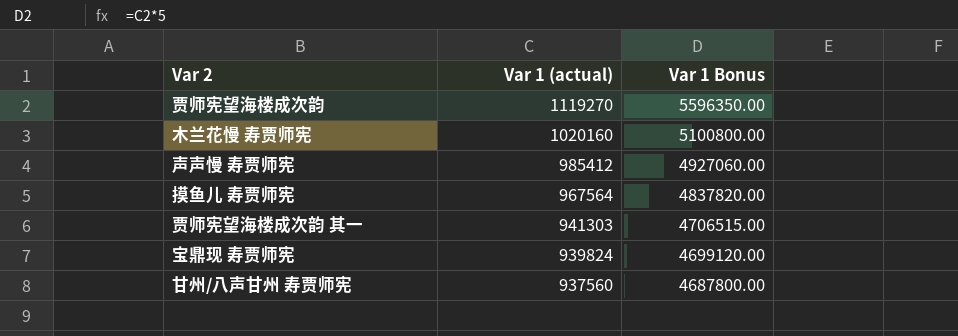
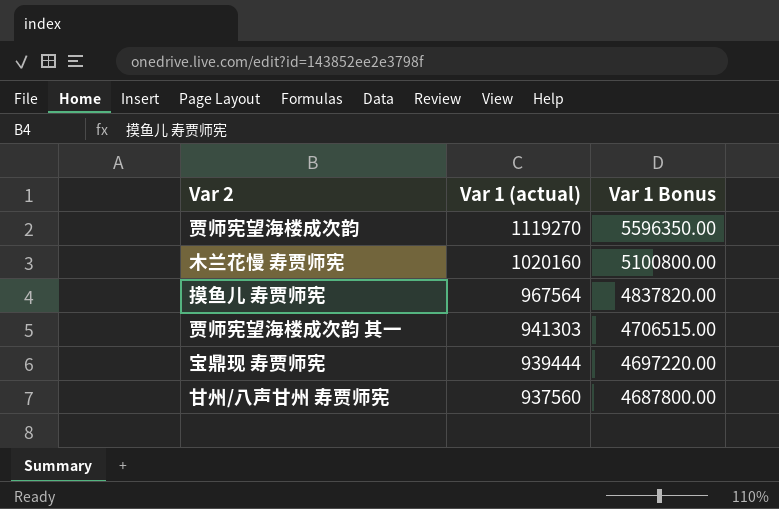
row 声声慢 寿贾师宪: 985412 | 4927060.00 -> none
宝鼎现 寿贾师宪 | Var 1 (actual): 939824 -> 939444
宝鼎现 寿贾师宪 | Var 1 Bonus: 4699120.00 -> 4697220.00

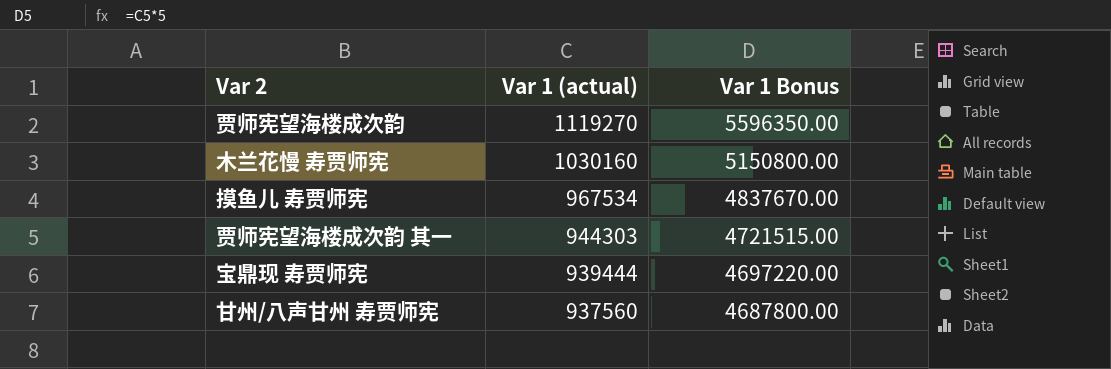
木兰花慢 寿贾师宪 | Var 1 (actual): 1020160 -> 1030160
木兰花慢 寿贾师宪 | Var 1 Bonus: 5100800.00 -> 5150800.00
摸鱼儿 寿贾师宪 | Var 1 (actual): 967564 -> 967534
摸鱼儿 寿贾师宪 | Var 1 Bonus: 4837820.00 -> 4837670.00
贾师宪望海楼成次韵 其一 | Var 1 (actual): 941303 -> 944303
贾师宪望海楼成次韵 其一 | Var 1 Bonus: 4706515.00 -> 4721515.00

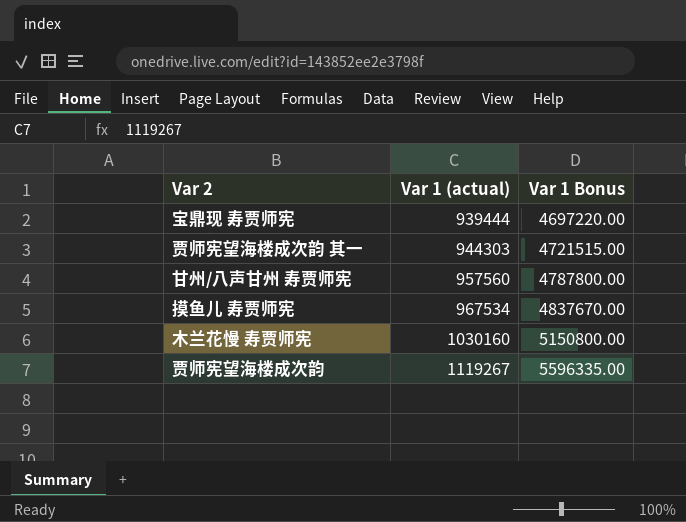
row order: Var 1 (actual) descending -> Var 1 (actual) ascending
甘州/八声甘州 寿贾师宪 | Var 1 (actual): 937560 -> 957560
甘州/八声甘州 寿贾师宪 | Var 1 Bonus: 4687800.00 -> 4787800.00
贾师宪望海楼成次韵 | Var 1 (actual): 1119270 -> 1119267
贾师宪望海楼成次韵 | Var 1 Bonus: 5596350.00 -> 5596335.00

